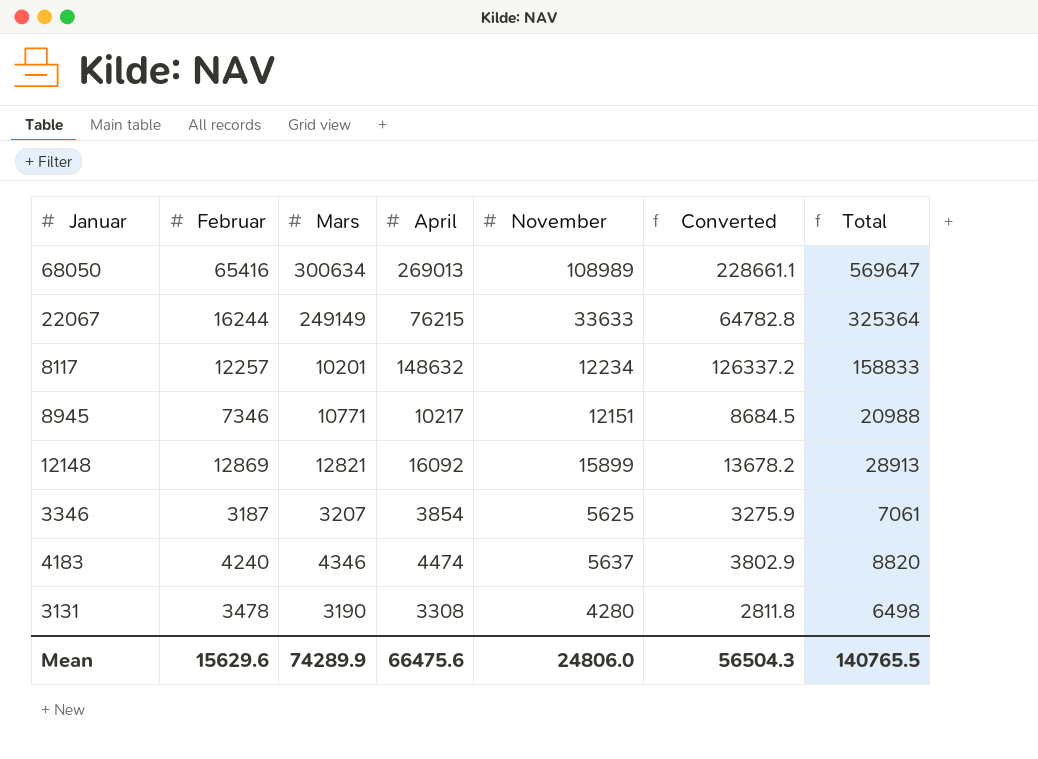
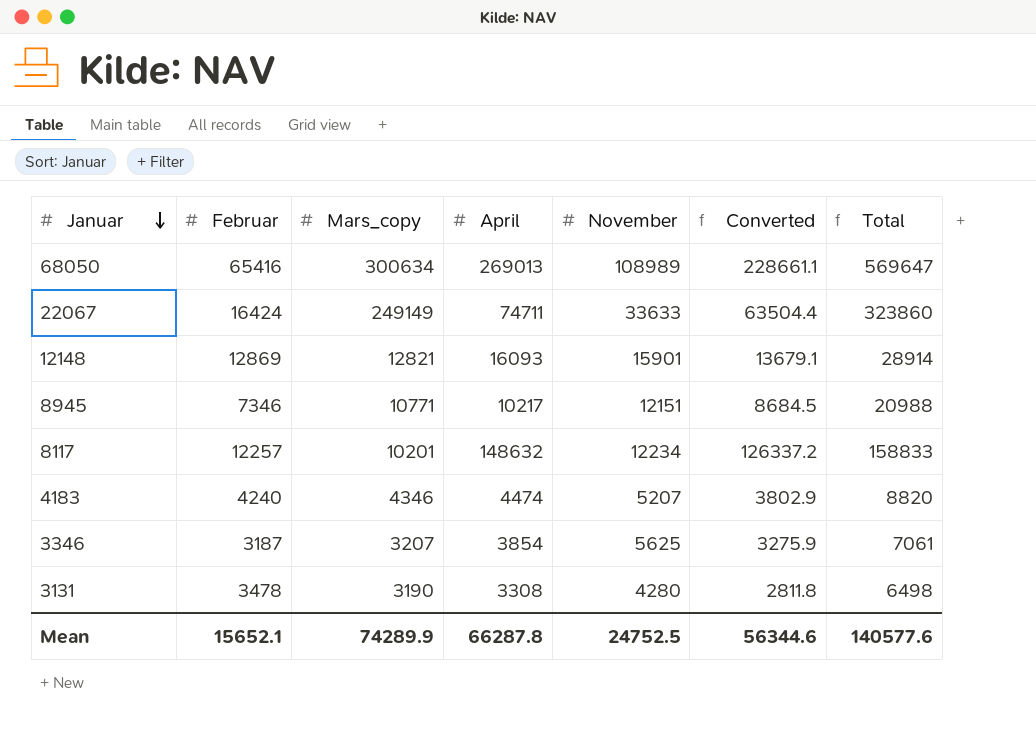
row order: none -> Januar descending
column name: Mars -> Mars_copy
22067 | Februar: 16244 -> 16424
22067 | April: 76215 -> 74711
22067 | Converted: 64782.8 -> 63504.4
22067 | Total: 325364 -> 323860
12148 | April: 16092 -> 16093
12148 | November: 15899 -> 15901
12148 | Converted: 13678.2 -> 13679.1
12148 | Total: 28913 -> 28914
4183 | November: 5637 -> 5207
Mean | Februar: 15629.6 -> 15652.1
Mean | April: 66475.6 -> 66287.8
Mean | November: 24806.0 -> 24752.5
Mean | Converted: 56504.3 -> 56344.6
Mean | Total: 140765.5 -> 140577.6

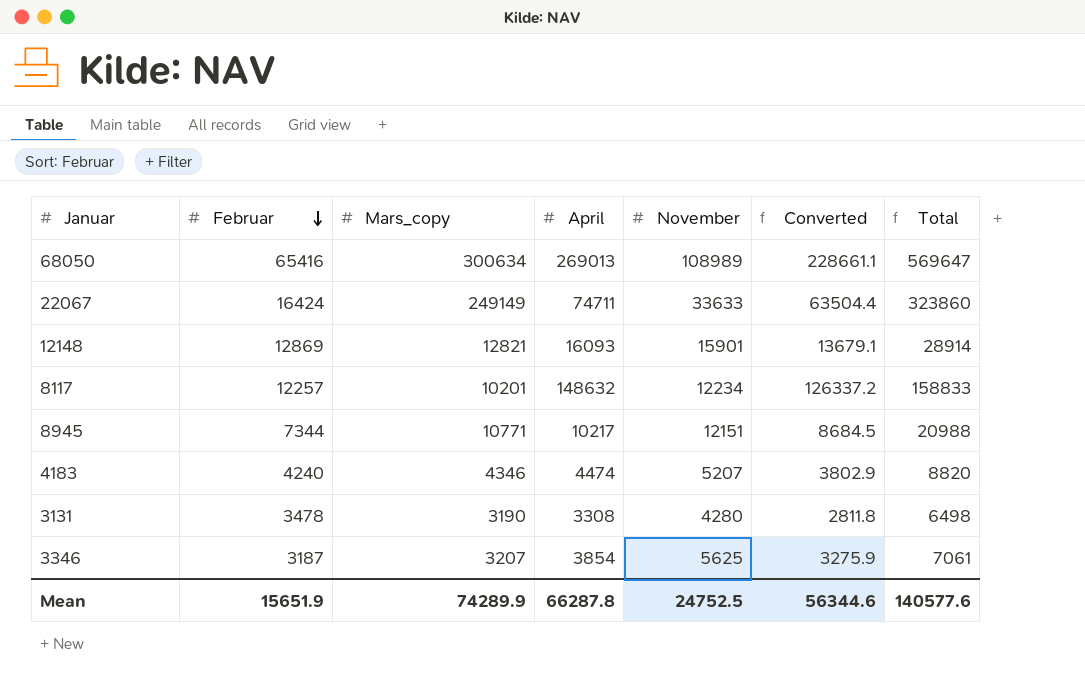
row order: Januar descending -> Februar descending
8945 | Februar: 7346 -> 7344
Mean | Februar: 15652.1 -> 15651.9

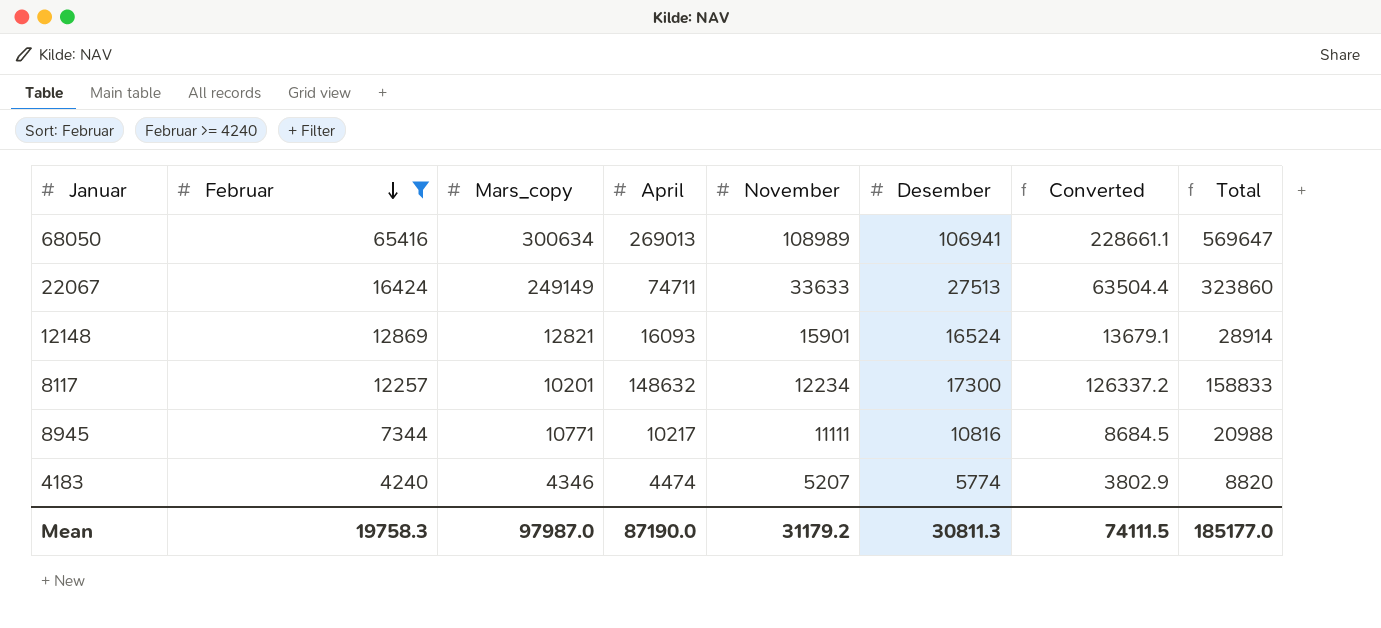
filter: none -> Februar >= 4240
column Desember | position: none -> 6
8945 | November: 12151 -> 11111
Mean | Februar: 15651.9 -> 19758.3
Mean | Mars_copy: 74289.9 -> 97987.0
Mean | April: 66287.8 -> 87190.0
Mean | November: 24752.5 -> 31179.2
Mean | Converted: 56344.6 -> 74111.5
Mean | Total: 140577.6 -> 185177.0

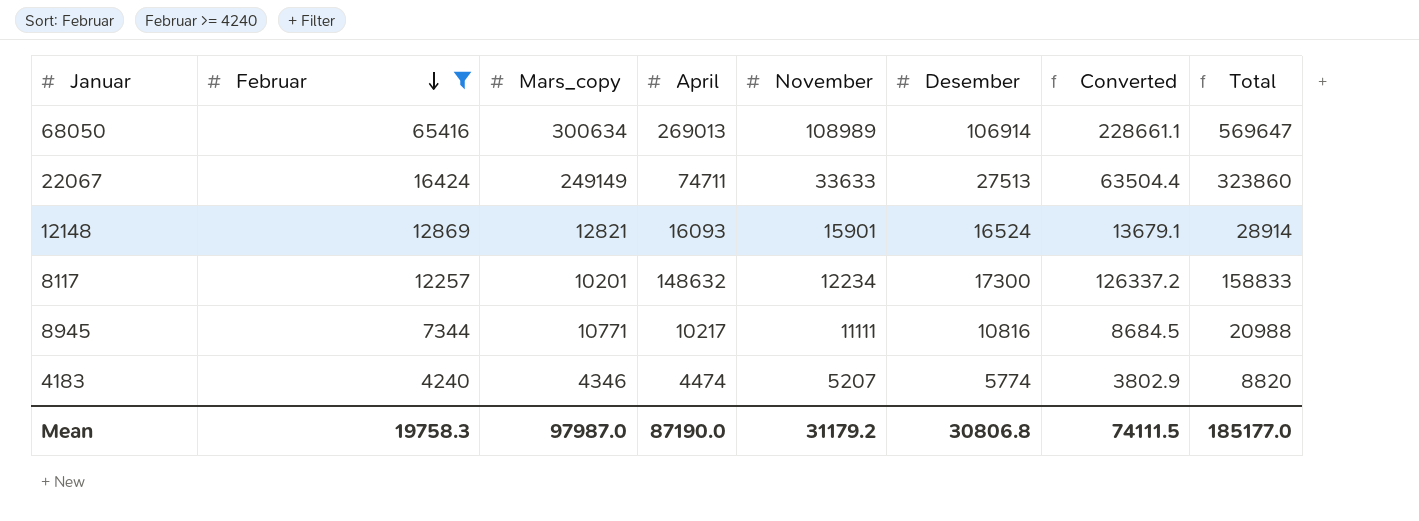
68050 | Desember: 106941 -> 106914
Mean | Desember: 30811.3 -> 30806.8

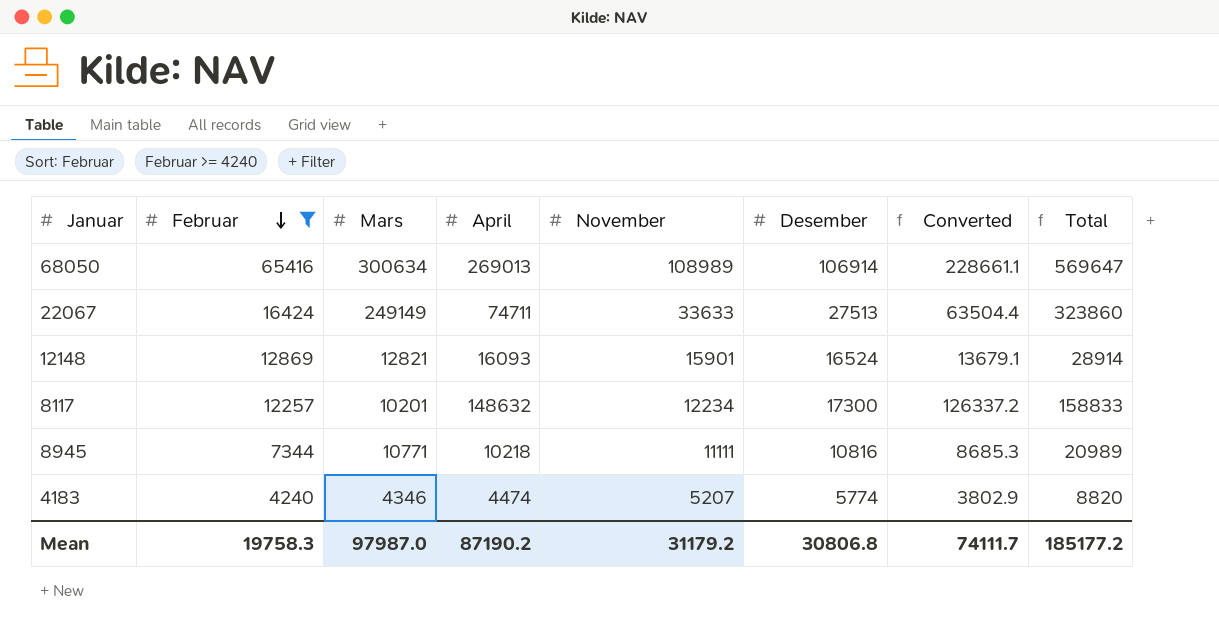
column name: Mars_copy -> Mars
8945 | April: 10217 -> 10218
8945 | Converted: 8684.5 -> 8685.3
8945 | Total: 20988 -> 20989
Mean | April: 87190.0 -> 87190.2
Mean | Converted: 74111.5 -> 74111.7
Mean | Total: 185177.0 -> 185177.2

